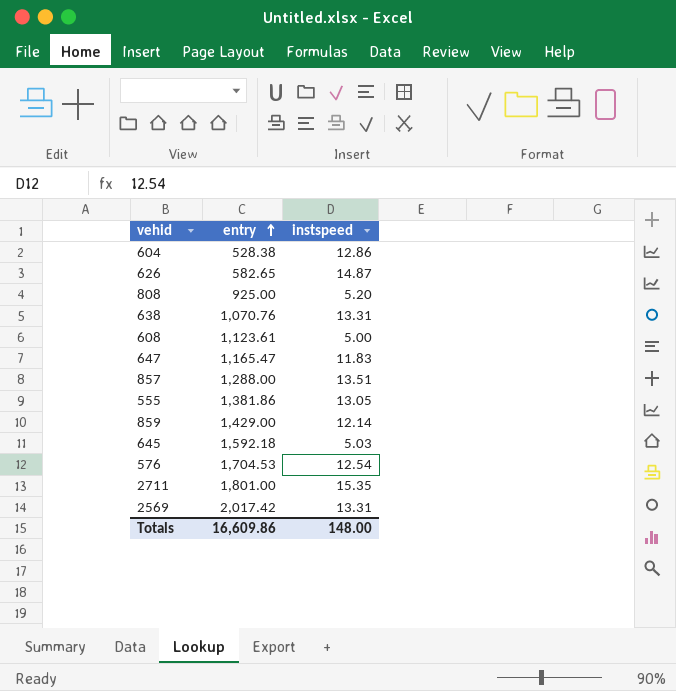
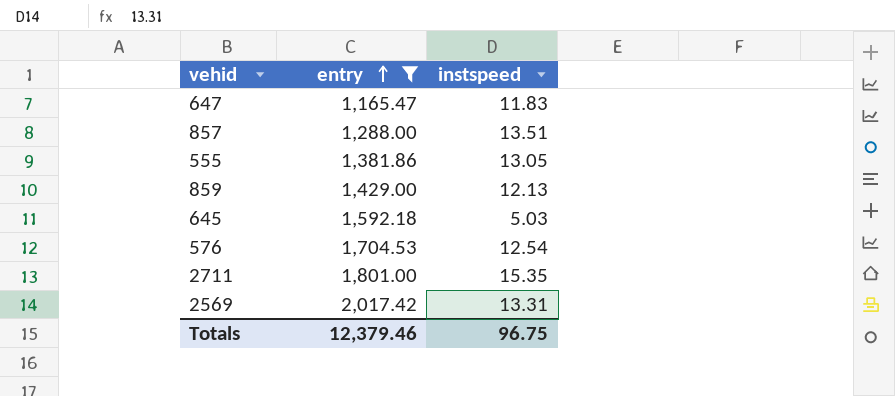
filter: none -> entry >= 1,165.47
859 | instspeed: 12.14 -> 12.13
Totals | entry: 16,609.86 -> 12,379.46
Totals | instspeed: 148.00 -> 96.75

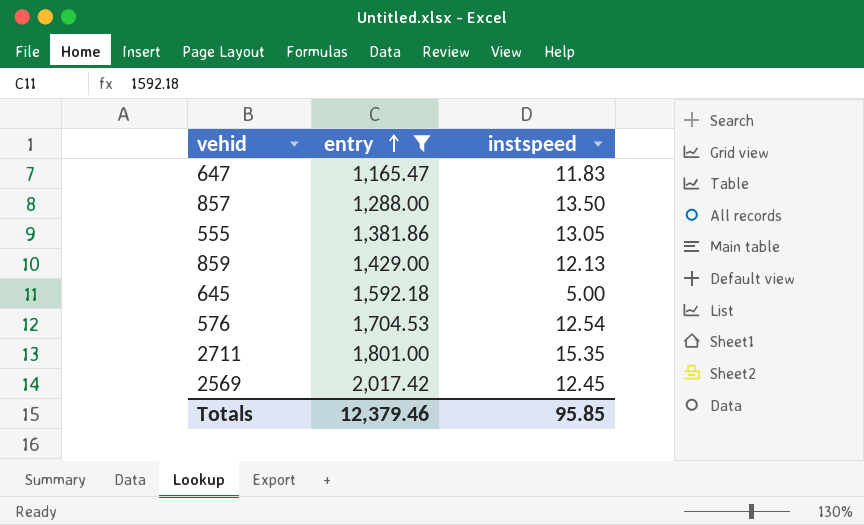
857 | instspeed: 13.51 -> 13.50
645 | instspeed: 5.03 -> 5.00
2569 | instspeed: 13.31 -> 12.45
Totals | instspeed: 96.75 -> 95.85

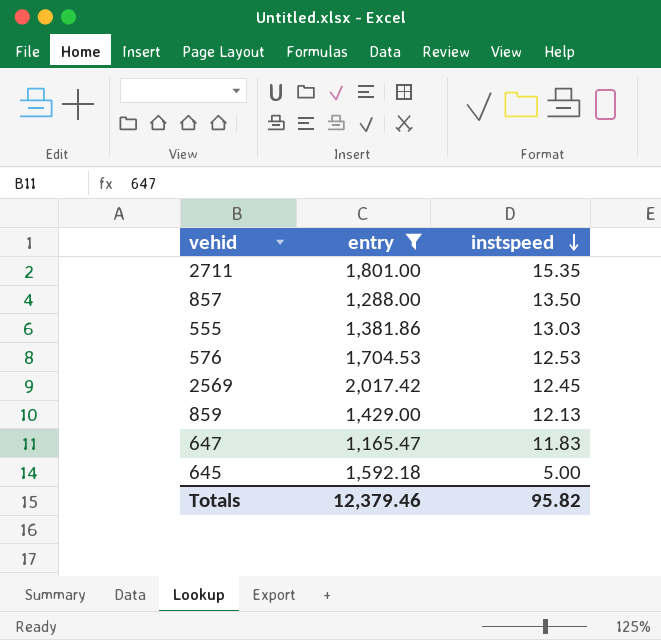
row order: entry ascending -> instspeed descending
555 | instspeed: 13.05 -> 13.03
576 | instspeed: 12.54 -> 12.53
Totals | instspeed: 95.85 -> 95.82

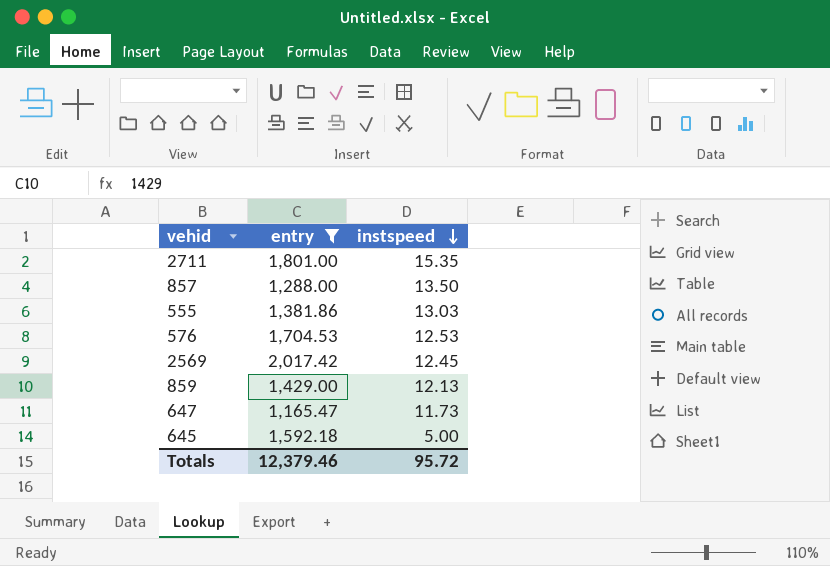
647 | instspeed: 11.83 -> 11.73
Totals | instspeed: 95.82 -> 95.72

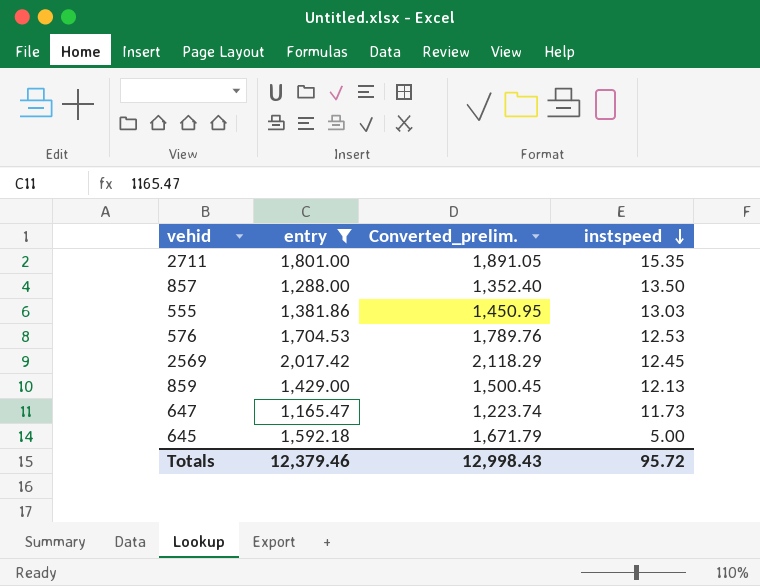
column Converted_prelim. | formula: none -> [entry] * 1.05

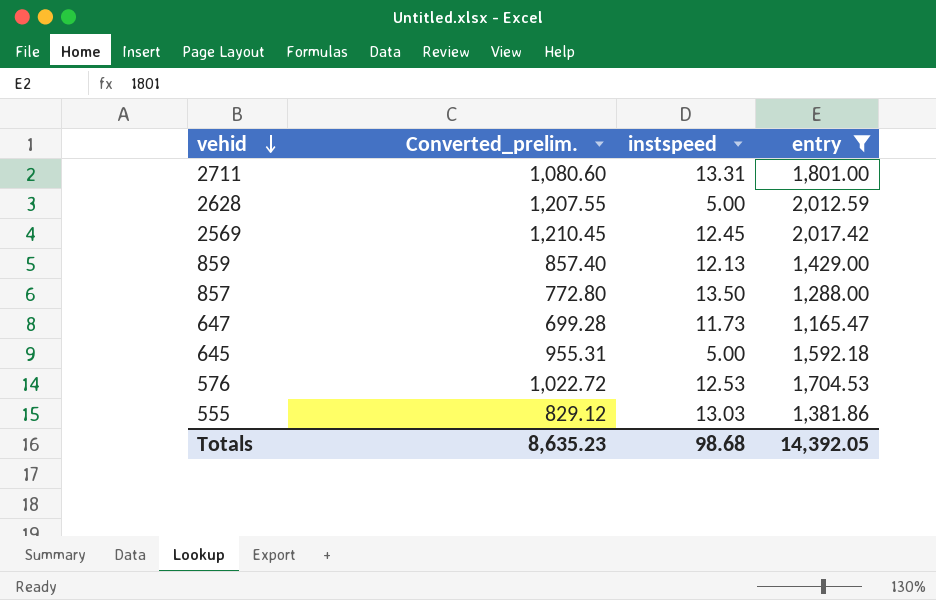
row order: instspeed descending -> vehid descending
column Converted_prelim. | formula: [entry] * 1.05 -> [entry] * 0.6
column entry | position: 2 -> 4
2711 | instspeed: 15.35 -> 13.31
row 2628: none -> 1,207.55 | 5.00 | 2,012.59
Totals | Converted_prelim.: 12,998.43 -> 8,635.23
Totals | instspeed: 95.72 -> 98.68
Totals | entry: 12,379.46 -> 14,392.05

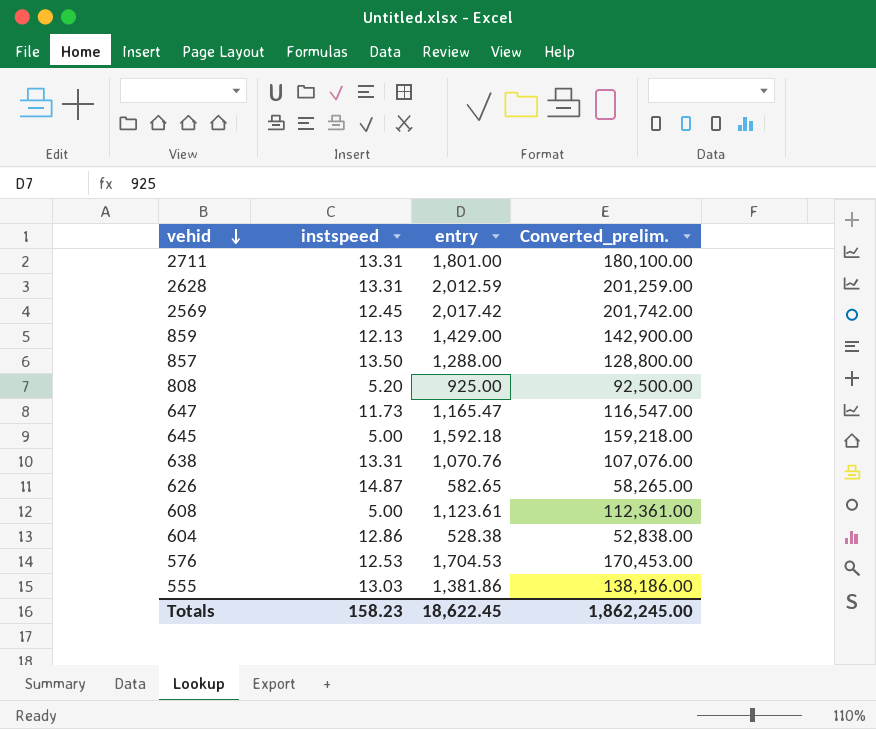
filter: entry >= 1,165.47 -> none
column Converted_prelim. | formula: [entry] * 0.6 -> [entry] * 100
column Converted_prelim. | position: 2 -> 4
2628 | instspeed: 5.00 -> 13.31
Totals | instspeed: 98.68 -> 158.23
Totals | entry: 14,392.05 -> 18,622.45
Totals | Converted_prelim.: 8,635.23 -> 1,862,245.00

